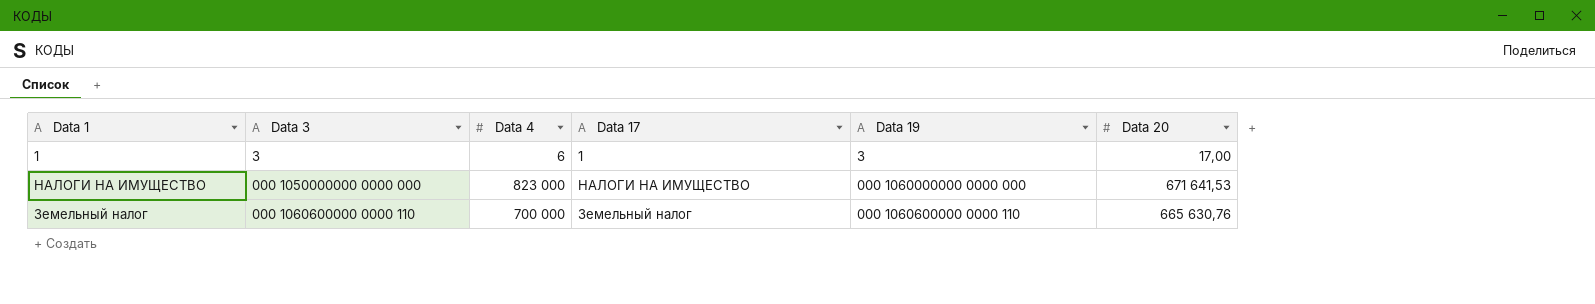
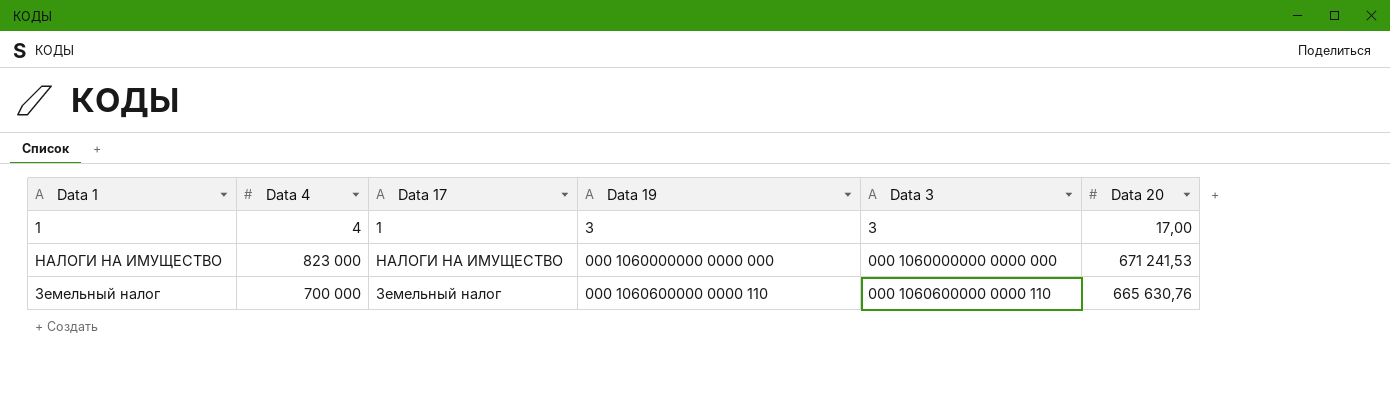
column Data 3 | position: 2 -> 5
1 | Data 4: 6 -> 4
НАЛОГИ НА ИМУЩЕСТВО | Data 3: 000 1050000000 0000 000 -> 000 1060000000 0000 000
НАЛОГИ НА ИМУЩЕСТВО | Data 20: 671 641,53 -> 671 241,53

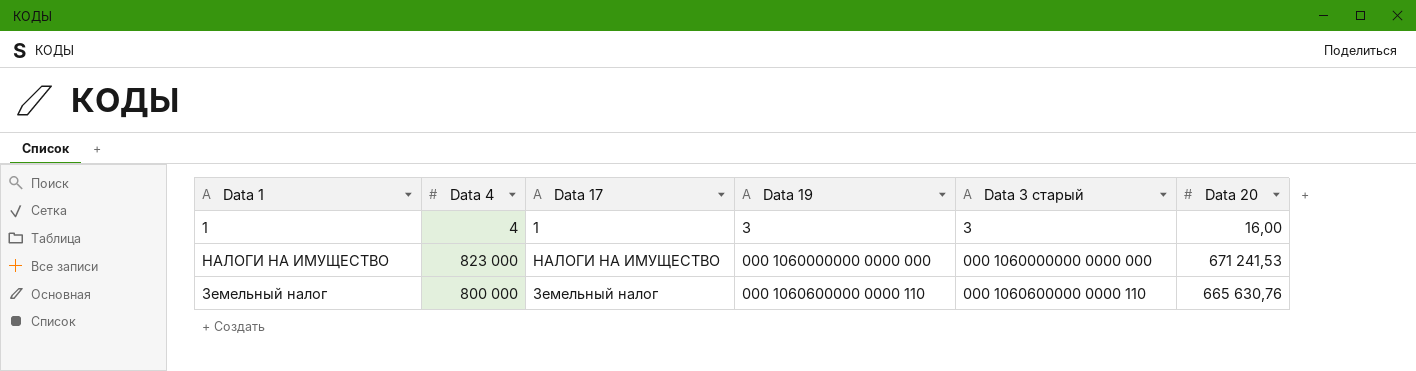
column name: Data 3 -> Data 3 старый
1 | Data 20: 17,00 -> 16,00
Земельный налог | Data 4: 700 000 -> 800 000

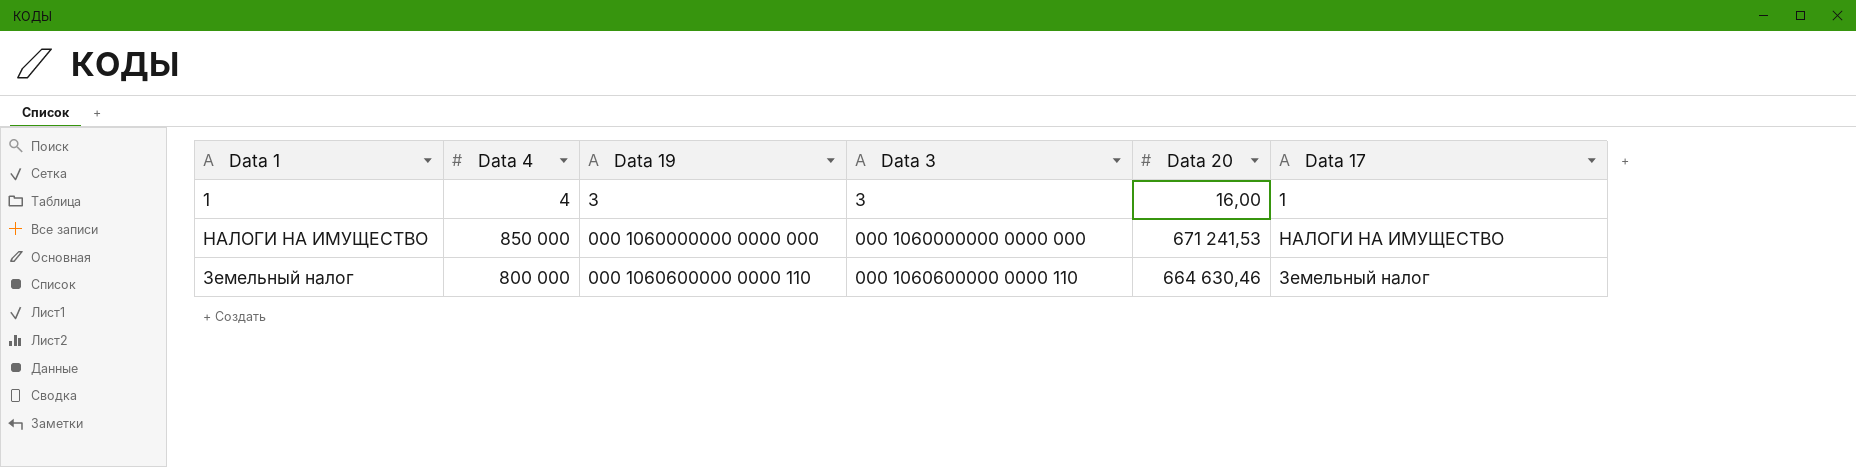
column name: Data 3 старый -> Data 3
column Data 17 | position: 3 -> 6
НАЛОГИ НА ИМУЩЕСТВО | Data 4: 823 000 -> 850 000
Земельный налог | Data 20: 665 630,76 -> 664 630,46

